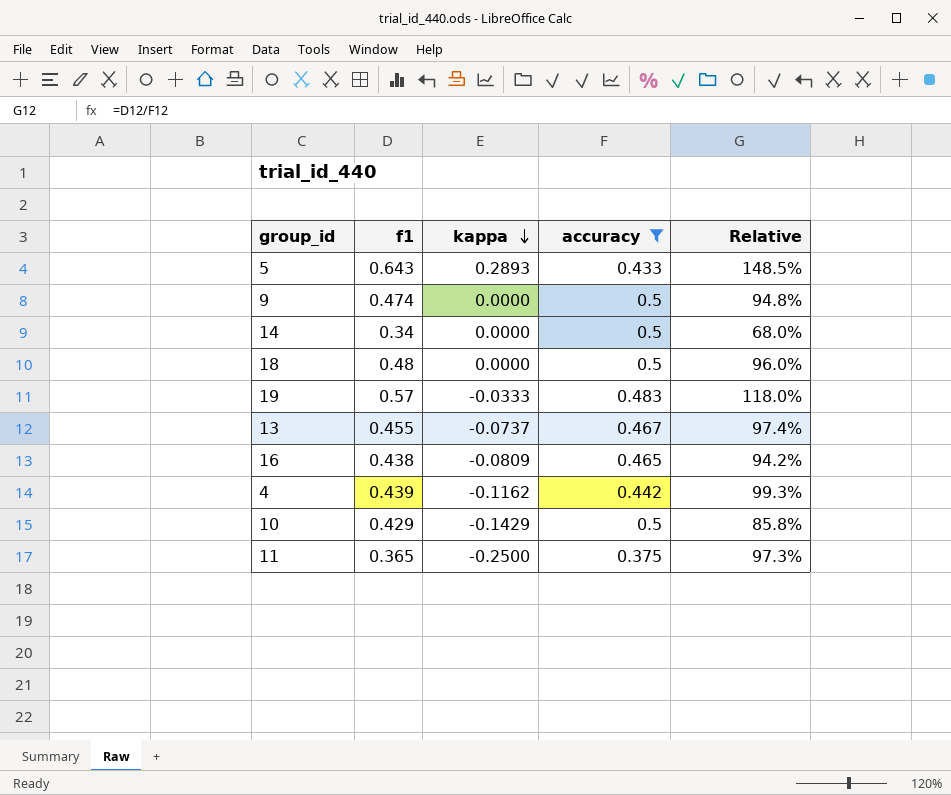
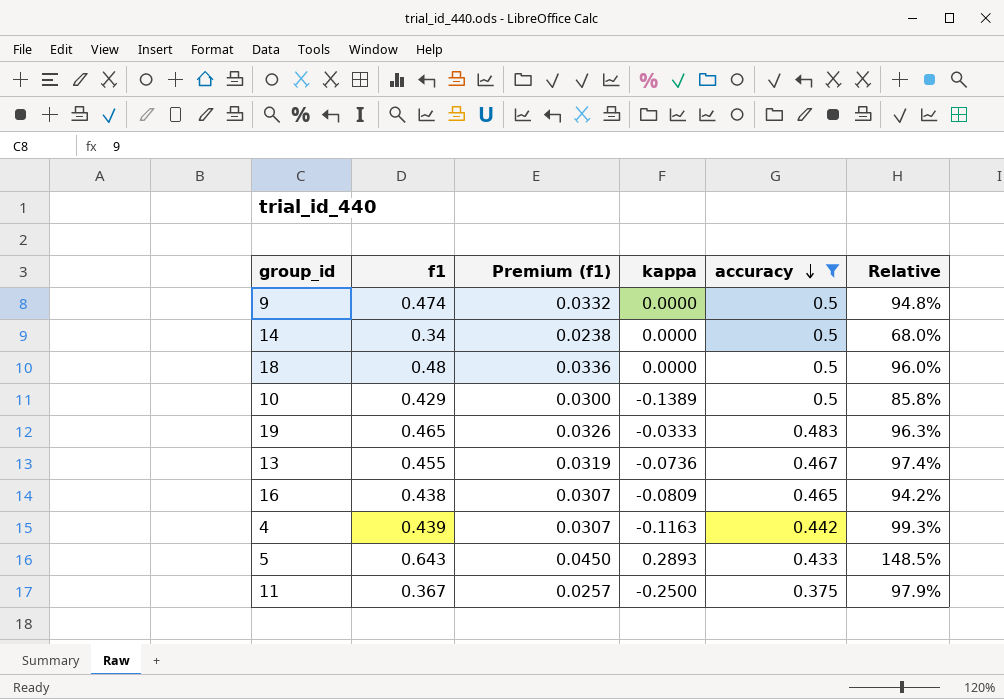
row order: kappa descending -> accuracy descending
column Premium (f1) | formula: none -> [f1] * 0.07
10 | kappa: -0.1429 -> -0.1389
19 | f1: 0.57 -> 0.465
19 | Relative: 118.0% -> 96.3%
13 | kappa: -0.0737 -> -0.0736
4 | kappa: -0.1162 -> -0.1163
11 | f1: 0.365 -> 0.367
11 | Relative: 97.3% -> 97.9%

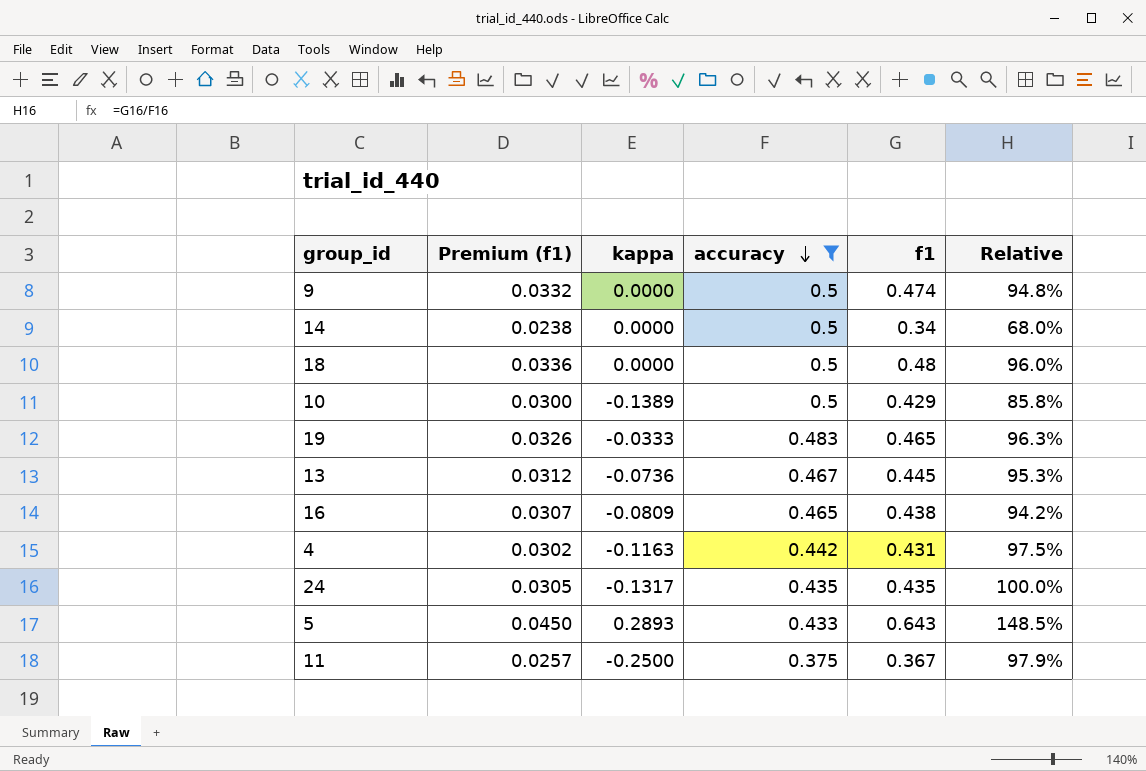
column f1 | position: 2 -> 5
13 | Premium (f1): 0.0319 -> 0.0312
13 | f1: 0.455 -> 0.445
13 | Relative: 97.4% -> 95.3%
4 | Premium (f1): 0.0307 -> 0.0302
4 | f1: 0.439 -> 0.431
4 | Relative: 99.3% -> 97.5%
row 24: none -> 0.0305 | -0.1317 | 0.435 | 0.435 | 100.0%

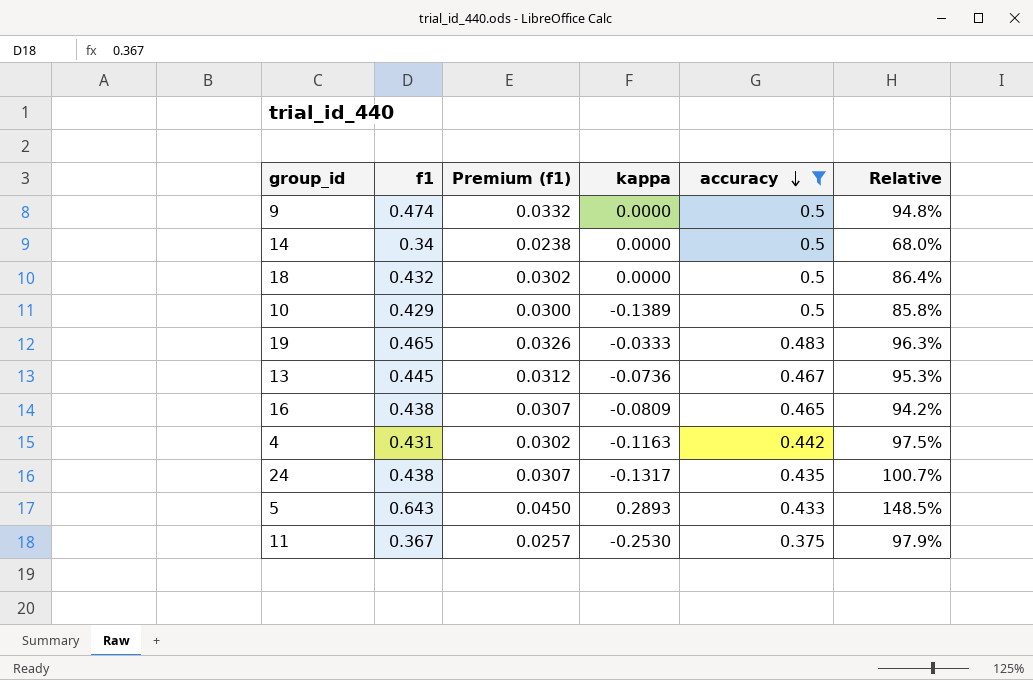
column f1 | position: 5 -> 2
18 | f1: 0.48 -> 0.432
18 | Premium (f1): 0.0336 -> 0.0302
18 | Relative: 96.0% -> 86.4%
24 | f1: 0.435 -> 0.438
24 | Premium (f1): 0.0305 -> 0.0307
24 | Relative: 100.0% -> 100.7%
11 | kappa: -0.2500 -> -0.2530

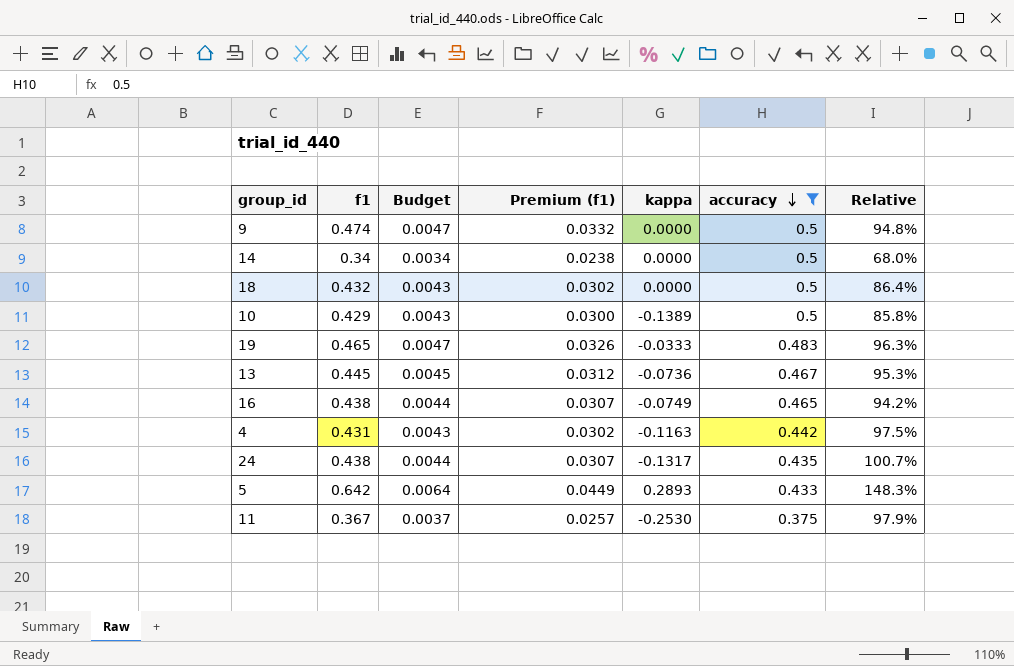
column Budget | formula: none -> [f1] * 0.01
16 | kappa: -0.0809 -> -0.0749
5 | f1: 0.643 -> 0.642
5 | Premium (f1): 0.0450 -> 0.0449
5 | Relative: 148.5% -> 148.3%

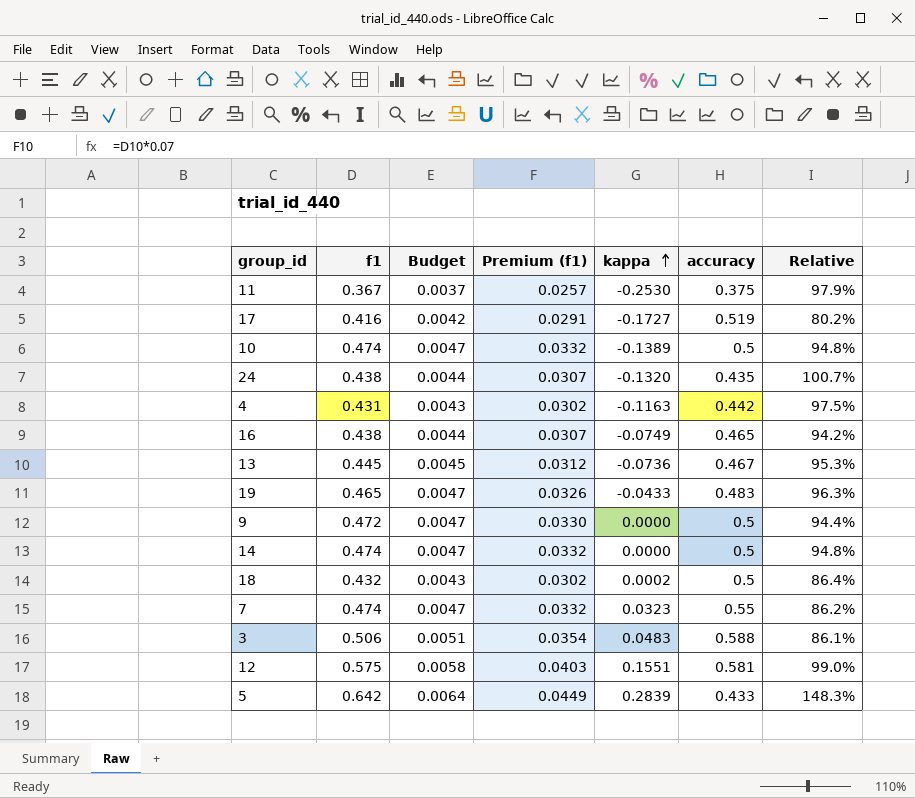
filter: accuracy <= 0.5 -> none
row order: accuracy descending -> kappa ascending
10 | f1: 0.429 -> 0.474
10 | Budget: 0.0043 -> 0.0047
10 | Premium (f1): 0.0300 -> 0.0332
10 | Relative: 85.8% -> 94.8%
24 | kappa: -0.1317 -> -0.1320
19 | kappa: -0.0333 -> -0.0433
9 | f1: 0.474 -> 0.472
9 | Premium (f1): 0.0332 -> 0.0330
9 | Relative: 94.8% -> 94.4%
14 | f1: 0.34 -> 0.474
14 | Budget: 0.0034 -> 0.0047
14 | Premium (f1): 0.0238 -> 0.0332
14 | Relative: 68.0% -> 94.8%
18 | kappa: 0.0000 -> 0.0002
5 | kappa: 0.2893 -> 0.2839

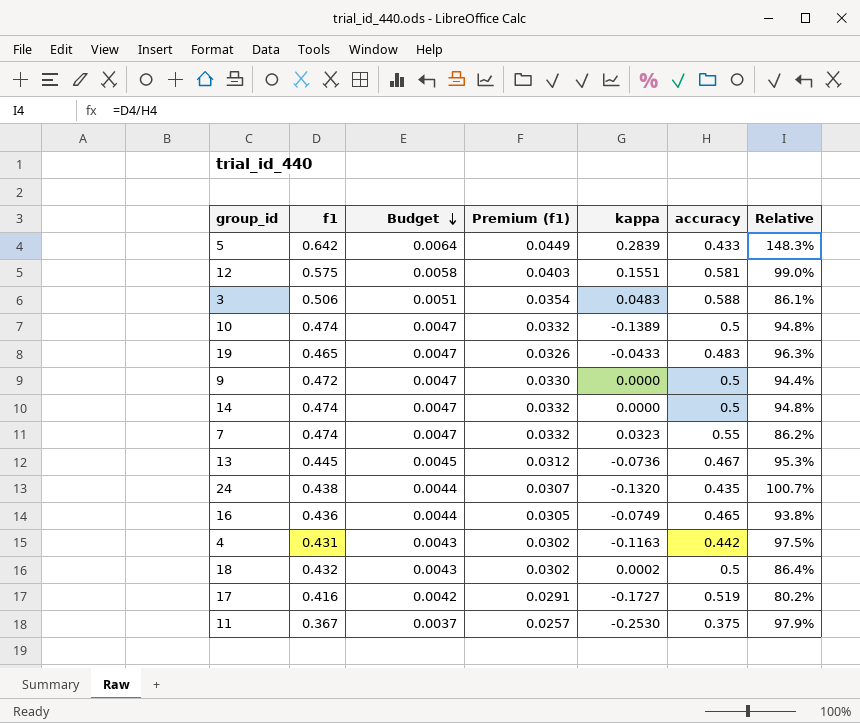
row order: kappa ascending -> Budget descending
16 | f1: 0.438 -> 0.436
16 | Premium (f1): 0.0307 -> 0.0305
16 | Relative: 94.2% -> 93.8%

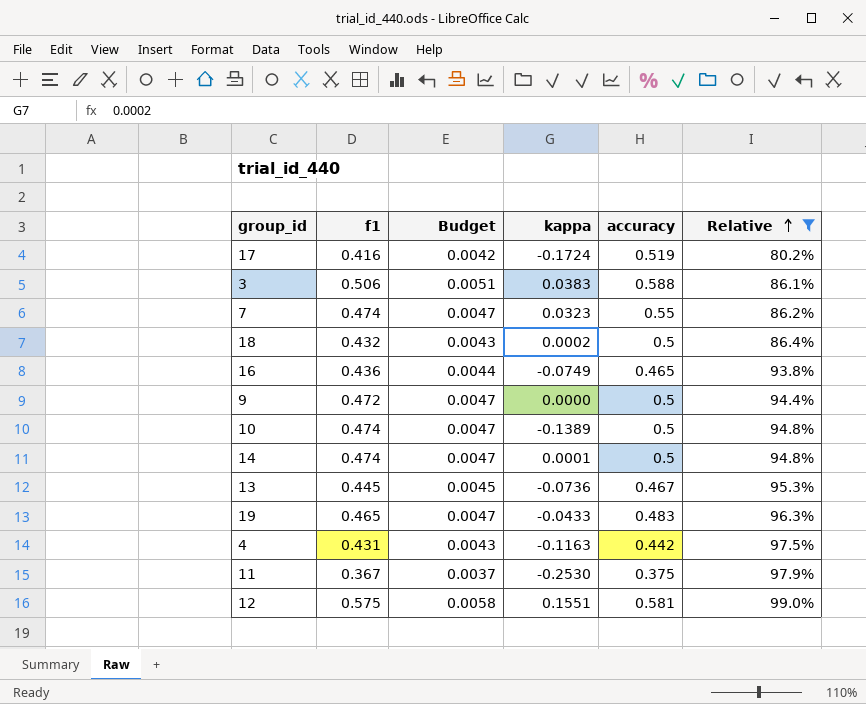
filter: none -> Relative <= 99.0%
row order: Budget descending -> Relative ascending
column Premium (f1) | formula: [f1] * 0.07 -> none
17 | kappa: -0.1727 -> -0.1724
3 | kappa: 0.0483 -> 0.0383
14 | kappa: 0.0000 -> 0.0001

